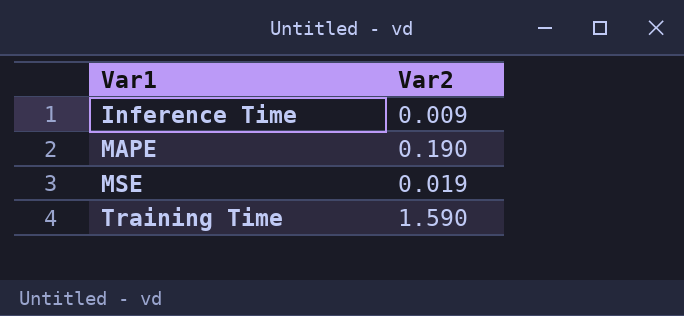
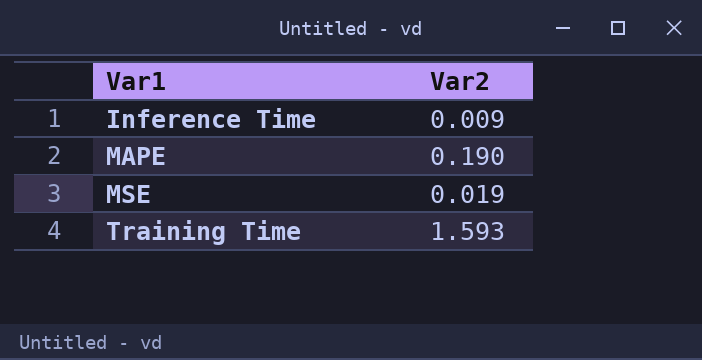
Training Time | Var2: 1.590 -> 1.593

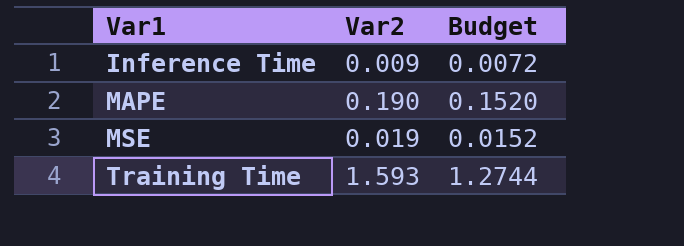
column Budget | formula: none -> [Var2] * 0.8

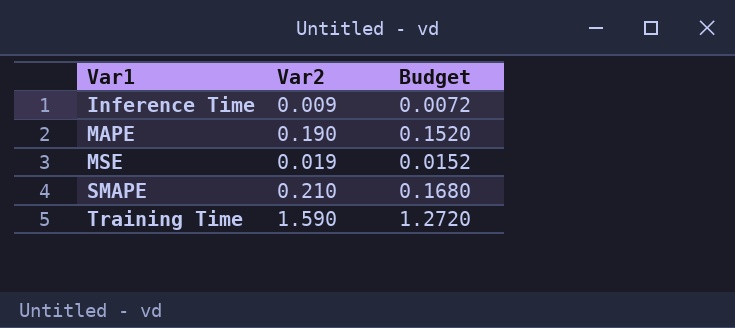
row SMAPE: none -> 0.210 | 0.1680
Training Time | Var2: 1.593 -> 1.590
Training Time | Budget: 1.2744 -> 1.2720

